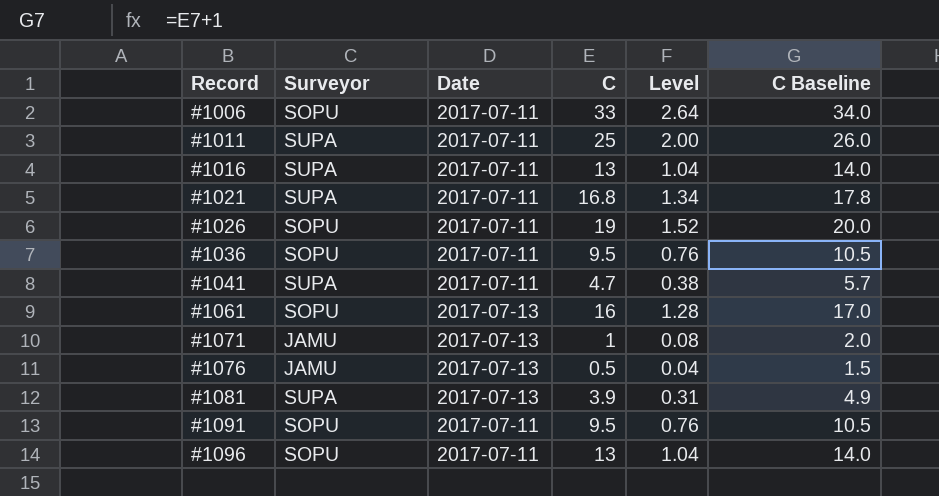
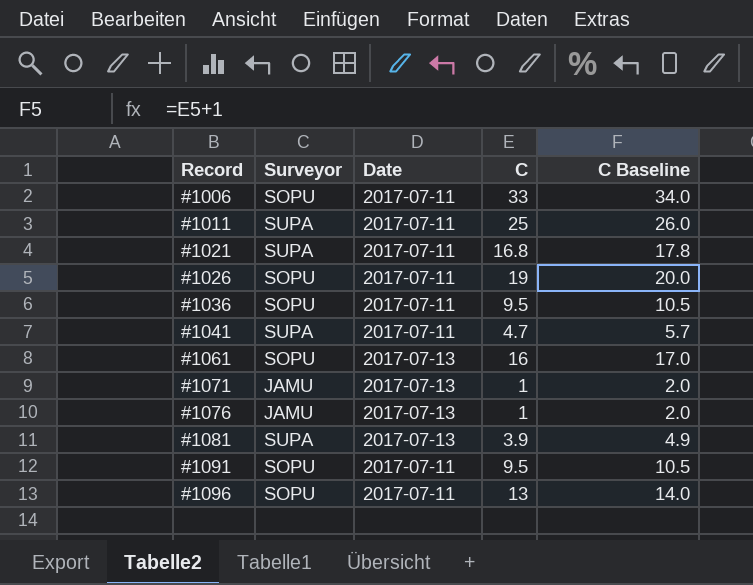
column Level | formula: [C] * 0.08 -> none
row #1016: SUPA | 2017-07-11 | 13 | 1.04 | 14.0 -> none
#1076 | C: 0.5 -> 1
#1076 | C Baseline: 1.5 -> 2.0

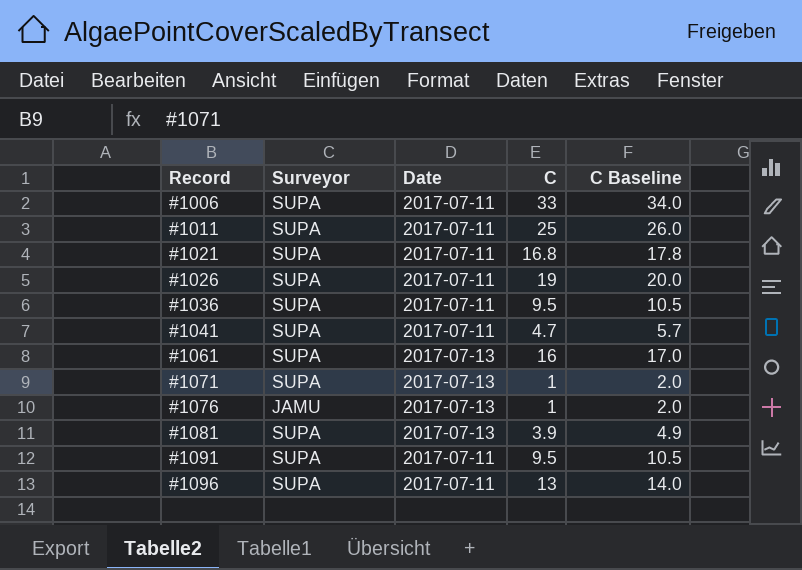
#1006 | Surveyor: SOPU -> SUPA
#1026 | Surveyor: SOPU -> SUPA
#1036 | Surveyor: SOPU -> SUPA
#1061 | Surveyor: SOPU -> SUPA
#1071 | Surveyor: JAMU -> SUPA
#1091 | Surveyor: SOPU -> SUPA
#1096 | Surveyor: SOPU -> SUPA

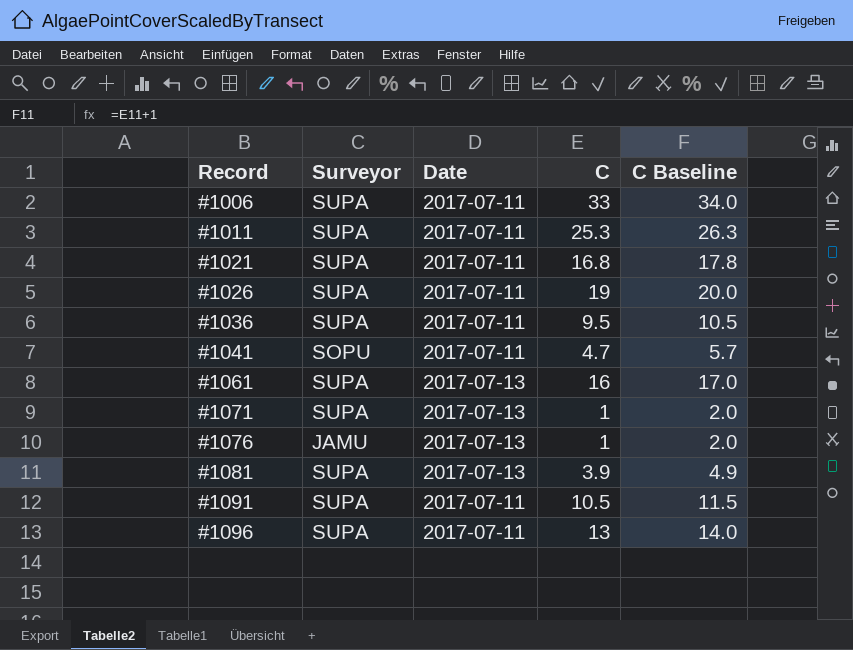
#1011 | C: 25 -> 25.3
#1011 | C Baseline: 26.0 -> 26.3
#1041 | Surveyor: SUPA -> SOPU
#1091 | C: 9.5 -> 10.5
#1091 | C Baseline: 10.5 -> 11.5

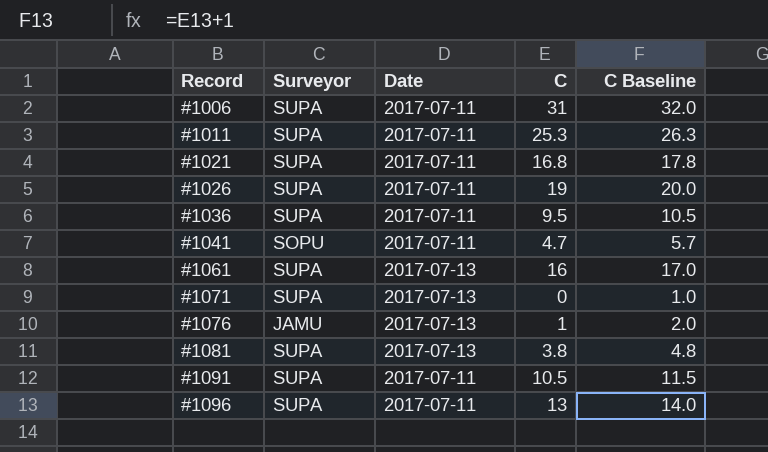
#1006 | C: 33 -> 31
#1006 | C Baseline: 34.0 -> 32.0
#1071 | C: 1 -> 0
#1071 | C Baseline: 2.0 -> 1.0
#1081 | C: 3.9 -> 3.8
#1081 | C Baseline: 4.9 -> 4.8

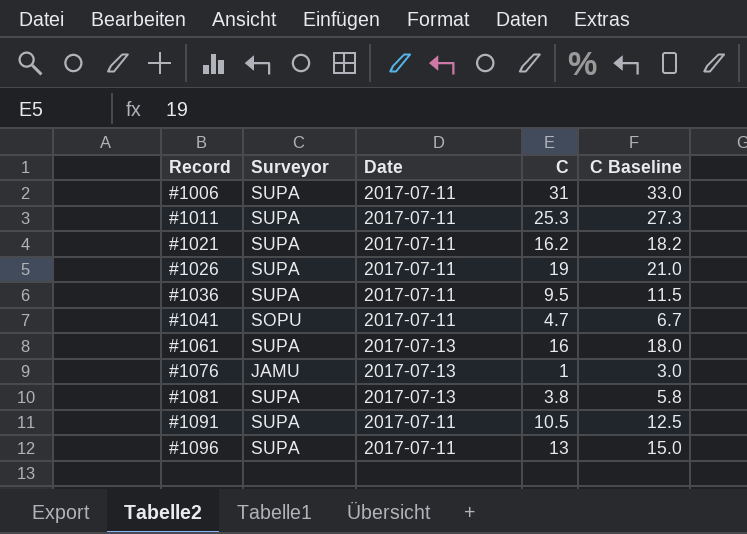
column C Baseline | formula: [C] + 1 -> [C] + 2
row #1071: SUPA | 2017-07-13 | 0 | 1.0 -> none
#1021 | C: 16.8 -> 16.2

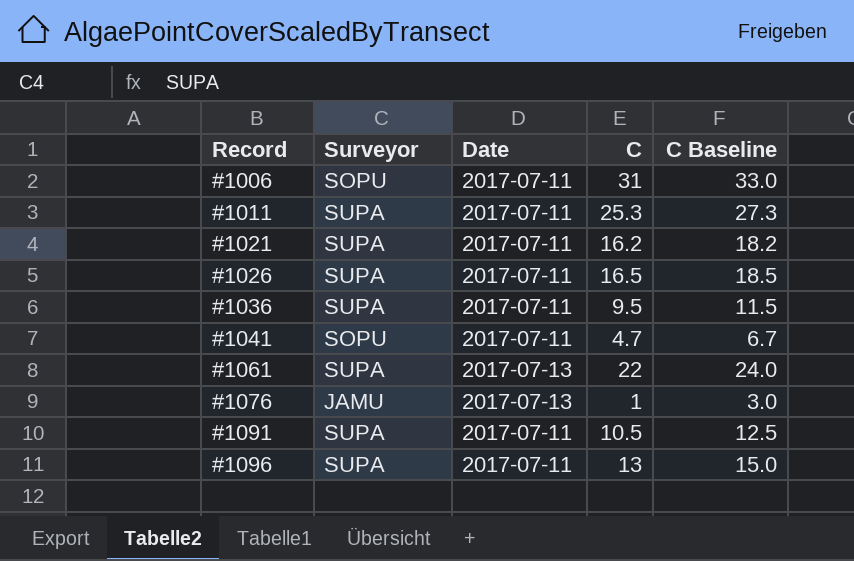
row #1081: SUPA | 2017-07-13 | 3.8 | 5.8 -> none
#1006 | Surveyor: SUPA -> SOPU
#1026 | C: 19 -> 16.5
#1026 | C Baseline: 21.0 -> 18.5
#1061 | C: 16 -> 22
#1061 | C Baseline: 18.0 -> 24.0

